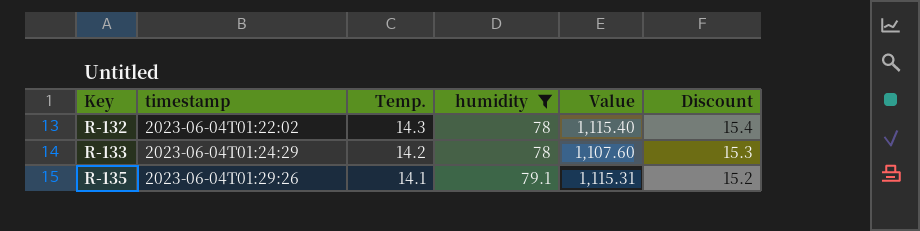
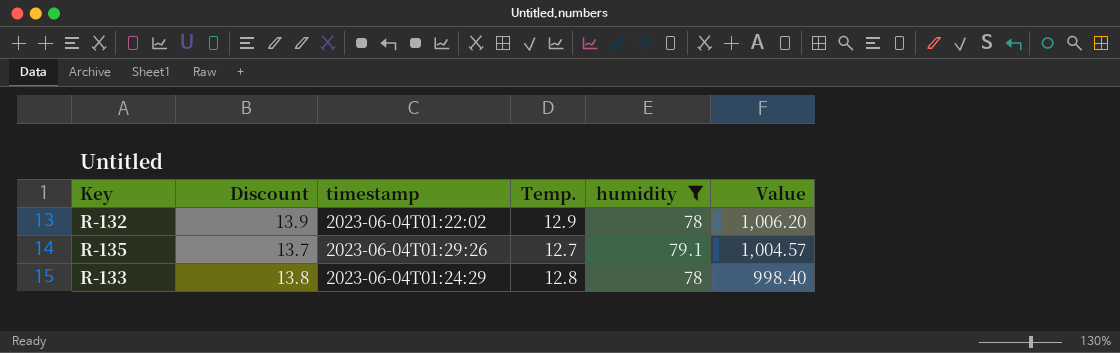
row order: Key ascending -> Value descending
column Discount | position: 6 -> 2
R-132 | Discount: 15.4 -> 13.9
R-132 | Temp.: 14.3 -> 12.9
R-132 | Value: 1,115.40 -> 1,006.20
R-135 | Discount: 15.2 -> 13.7
R-135 | Temp.: 14.1 -> 12.7
R-135 | Value: 1,115.31 -> 1,004.57
R-133 | Discount: 15.3 -> 13.8
R-133 | Temp.: 14.2 -> 12.8
R-133 | Value: 1,107.60 -> 998.40

